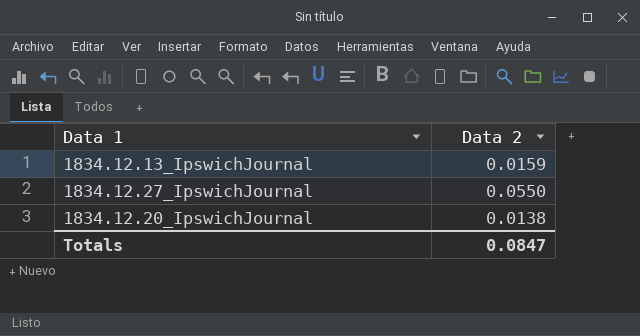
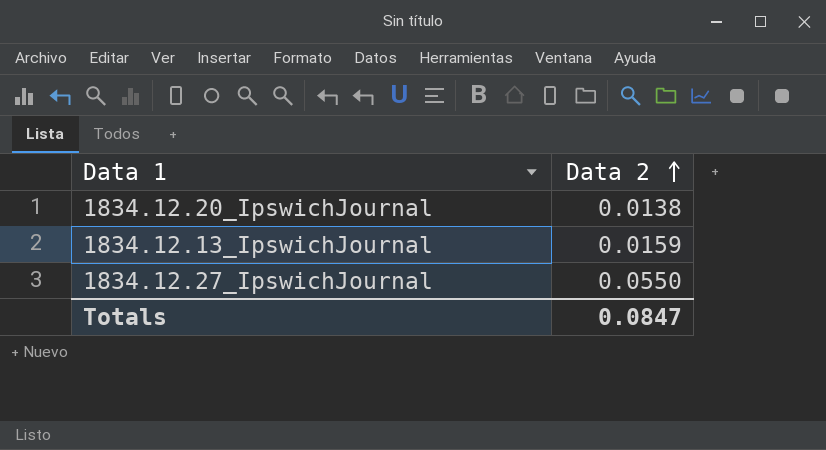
row order: none -> Data 2 ascending

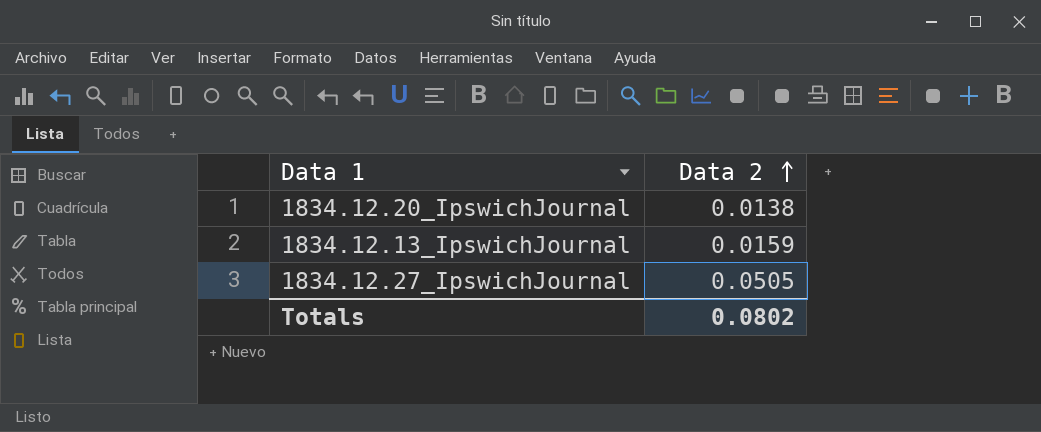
1834.12.27_IpswichJournal | Data 2: 0.0550 -> 0.0505
Totals | Data 2: 0.0847 -> 0.0802

